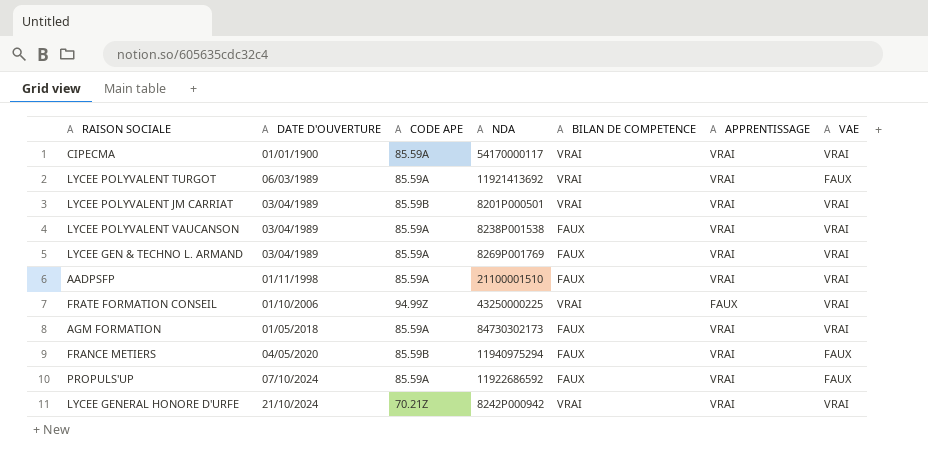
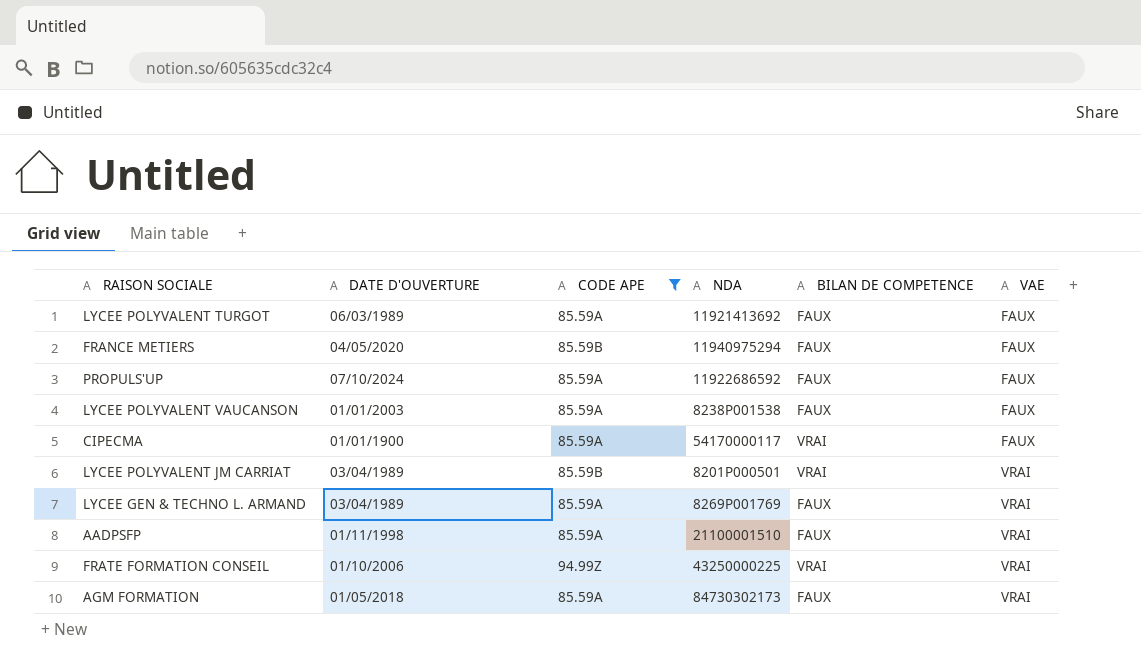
filter: none -> CODE APE != 70.21Z
row order: DATE D'OUVERTURE ascending -> VAE ascending
column APPRENTISSAGE | position: 6 -> none
LYCEE POLYVALENT TURGOT | BILAN DE COMPETENCE: VRAI -> FAUX
LYCEE POLYVALENT VAUCANSON | DATE D'OUVERTURE: 03/04/1989 -> 01/01/2003
LYCEE POLYVALENT VAUCANSON | VAE: VRAI -> FAUX
CIPECMA | VAE: VRAI -> FAUX

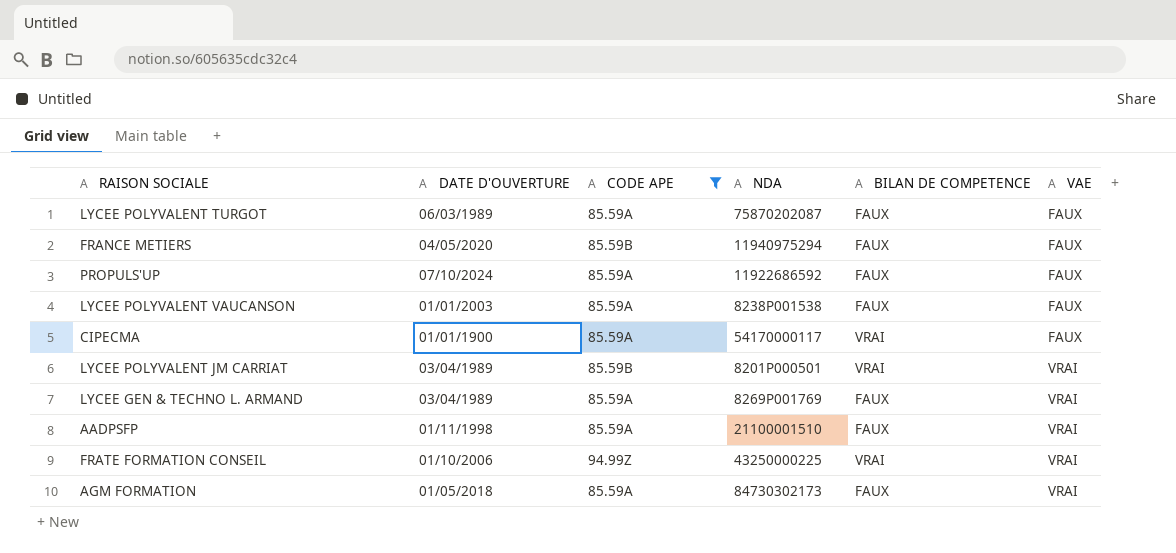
LYCEE POLYVALENT TURGOT | NDA: 11921413692 -> 75870202087

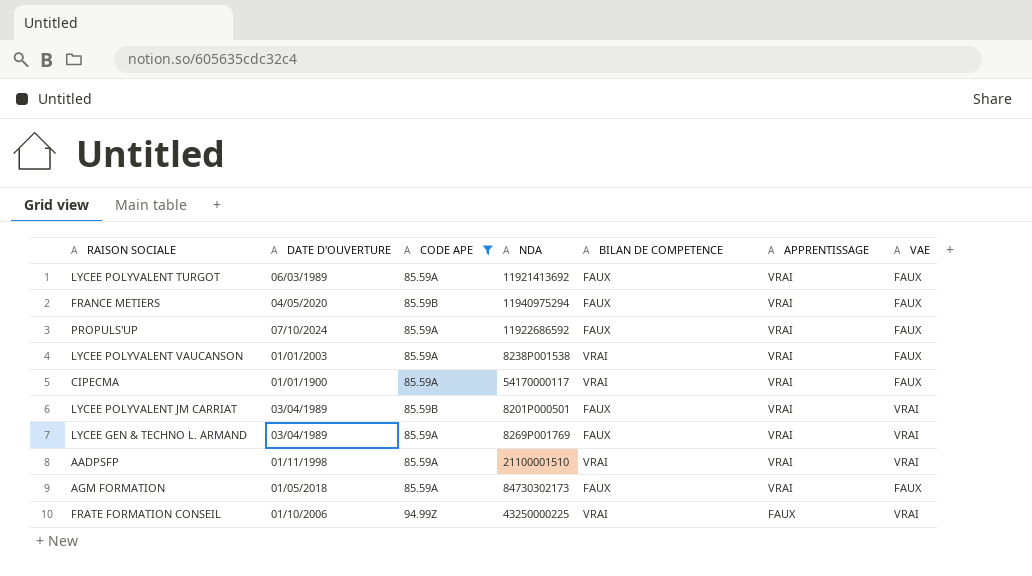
row order: VAE ascending -> APPRENTISSAGE descending
column APPRENTISSAGE | position: none -> 6
LYCEE POLYVALENT TURGOT | NDA: 75870202087 -> 11921413692
LYCEE POLYVALENT VAUCANSON | BILAN DE COMPETENCE: FAUX -> VRAI
LYCEE POLYVALENT JM CARRIAT | BILAN DE COMPETENCE: VRAI -> FAUX
AADPSFP | BILAN DE COMPETENCE: FAUX -> VRAI
AGM FORMATION | VAE: VRAI -> FAUX

